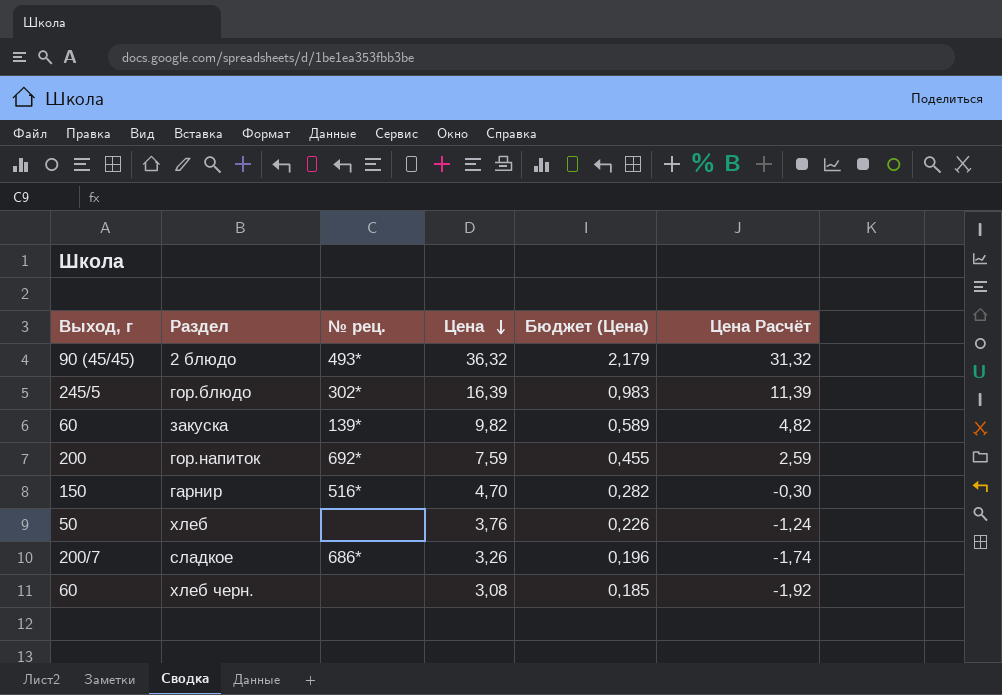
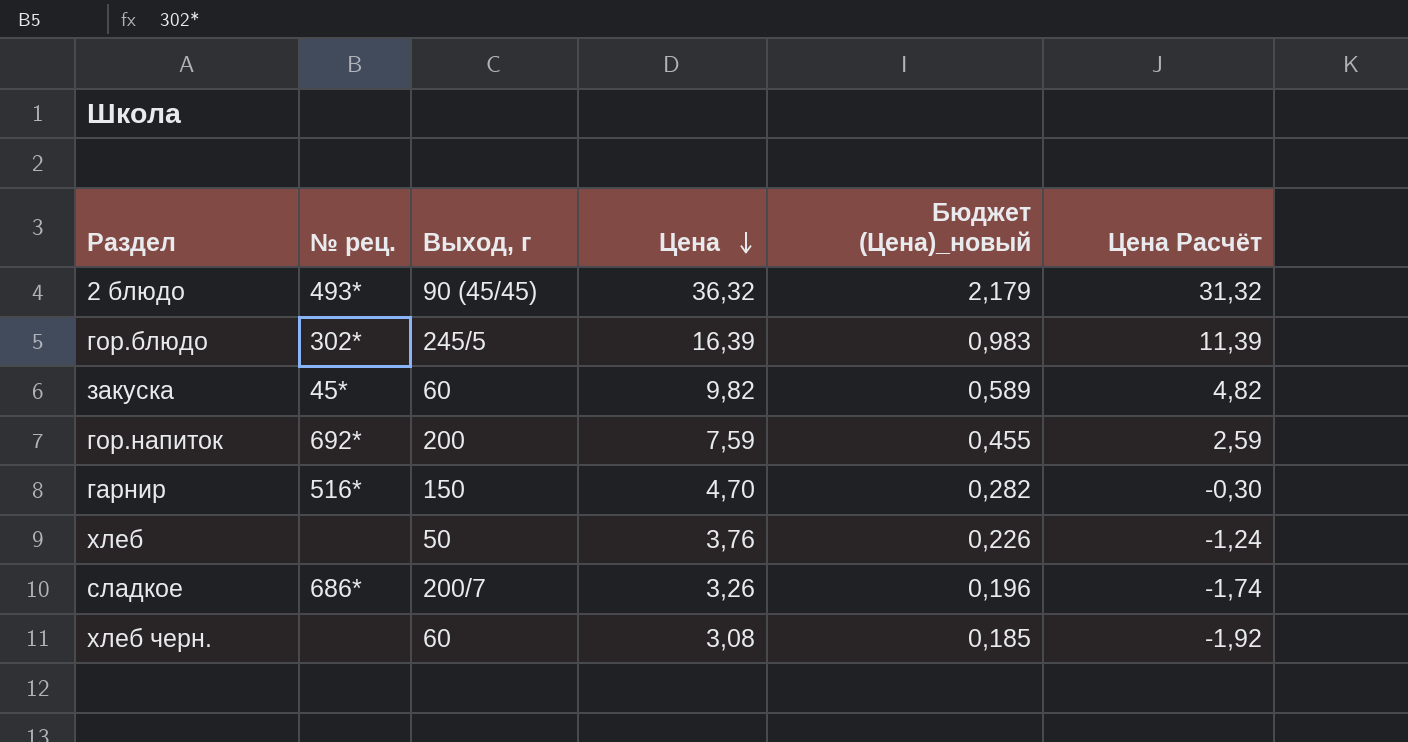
column Выход, г | position: 1 -> 3
column name: Бюджет (Цена) -> Бюджет (Цена)_новый
закуска | № рец.: 139* -> 45*

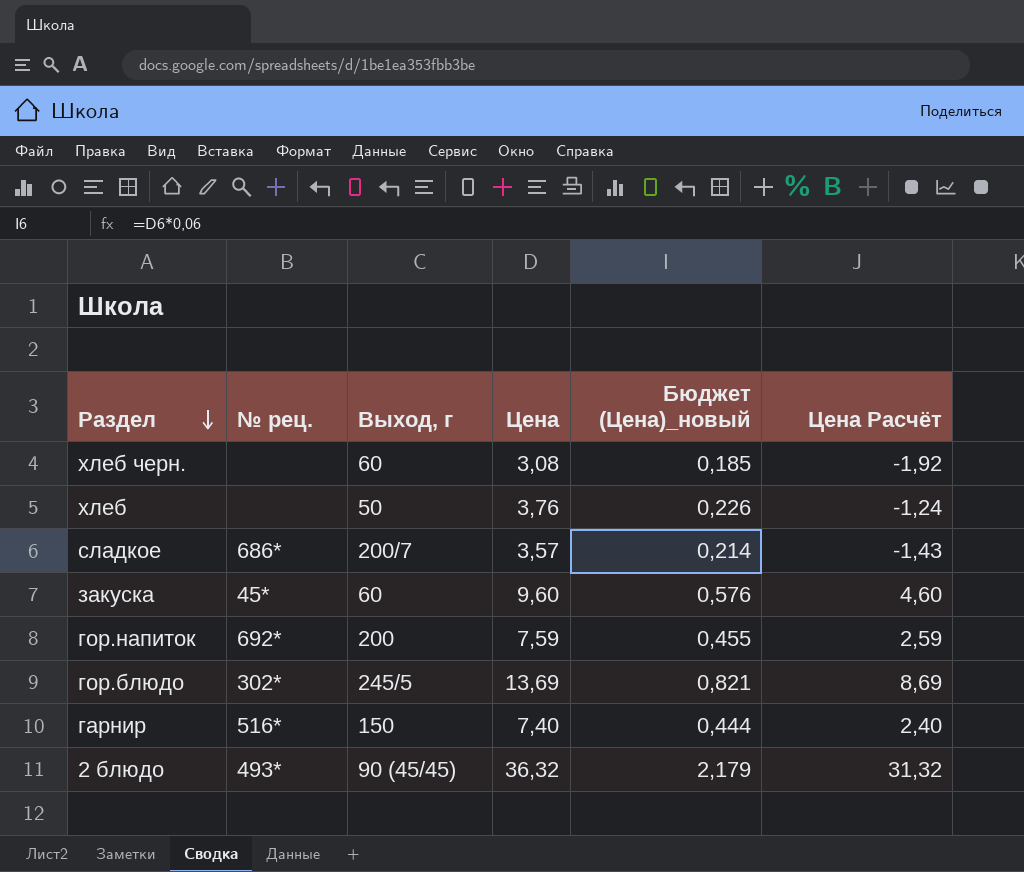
row order: Цена descending -> Раздел descending
сладкое | Цена: 3,26 -> 3,57
сладкое | Бюджет (Цена)_новый: 0,196 -> 0,214
сладкое | Цена Расчёт: -1,74 -> -1,43
закуска | Цена: 9,82 -> 9,60
закуска | Бюджет (Цена)_новый: 0,589 -> 0,576
закуска | Цена Расчёт: 4,82 -> 4,60
гор.блюдо | Цена: 16,39 -> 13,69
гор.блюдо | Бюджет (Цена)_новый: 0,983 -> 0,821
гор.блюдо | Цена Расчёт: 11,39 -> 8,69
гарнир | Цена: 4,70 -> 7,40
гарнир | Бюджет (Цена)_новый: 0,282 -> 0,444
гарнир | Цена Расчёт: -0,30 -> 2,40

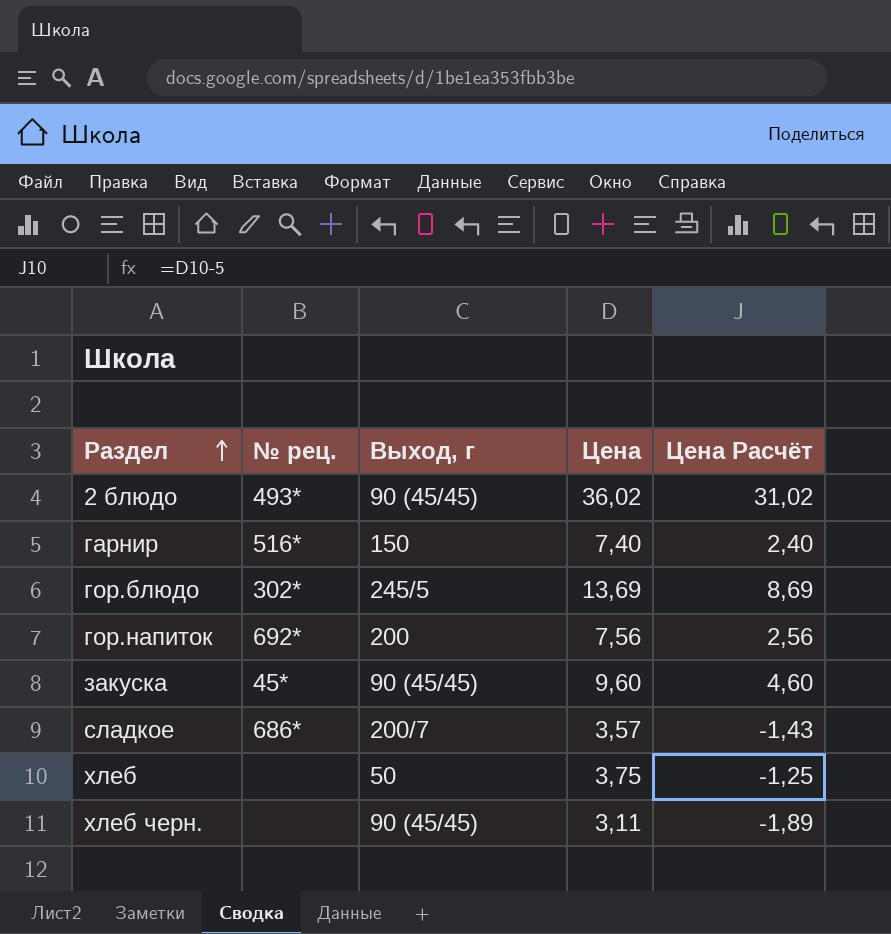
row order: Раздел descending -> Раздел ascending
column Бюджет (Цена)_новый | formula: [Цена] * 0,06 -> none
2 блюдо | Цена: 36,32 -> 36,02
2 блюдо | Цена Расчёт: 31,32 -> 31,02
гор.напиток | Цена: 7,59 -> 7,56
гор.напиток | Цена Расчёт: 2,59 -> 2,56
закуска | Выход, г: 60 -> 90 (45/45)
хлеб | Цена: 3,76 -> 3,75
хлеб | Цена Расчёт: -1,24 -> -1,25
хлеб черн. | Выход, г: 60 -> 90 (45/45)
хлеб черн. | Цена: 3,08 -> 3,11
хлеб черн. | Цена Расчёт: -1,92 -> -1,89

